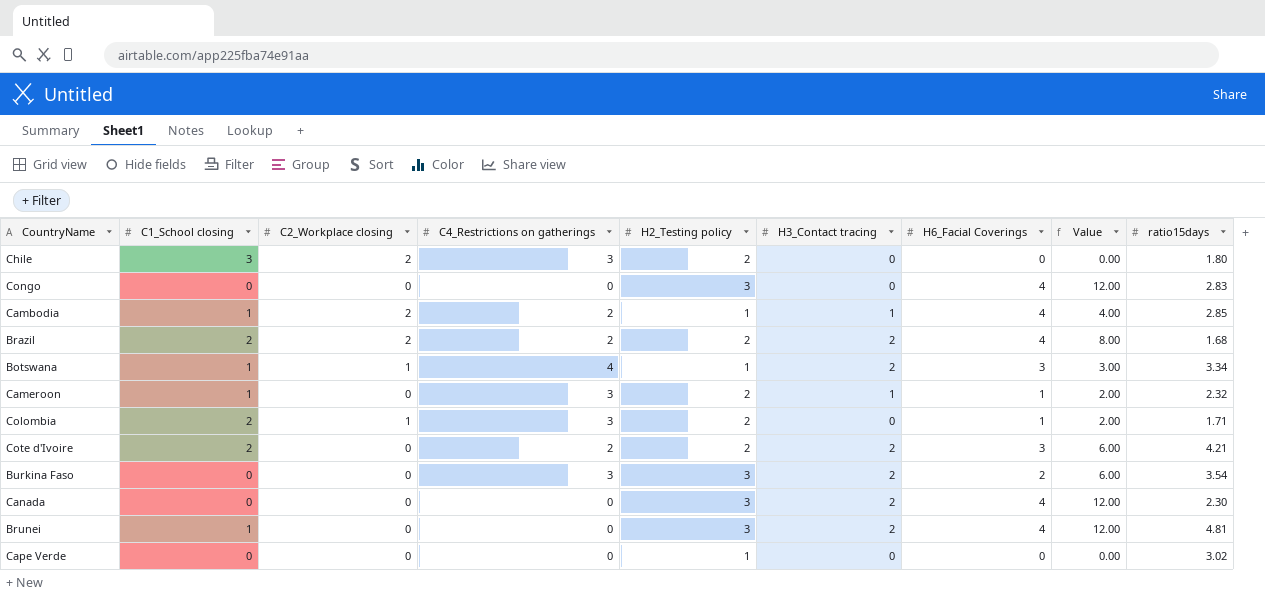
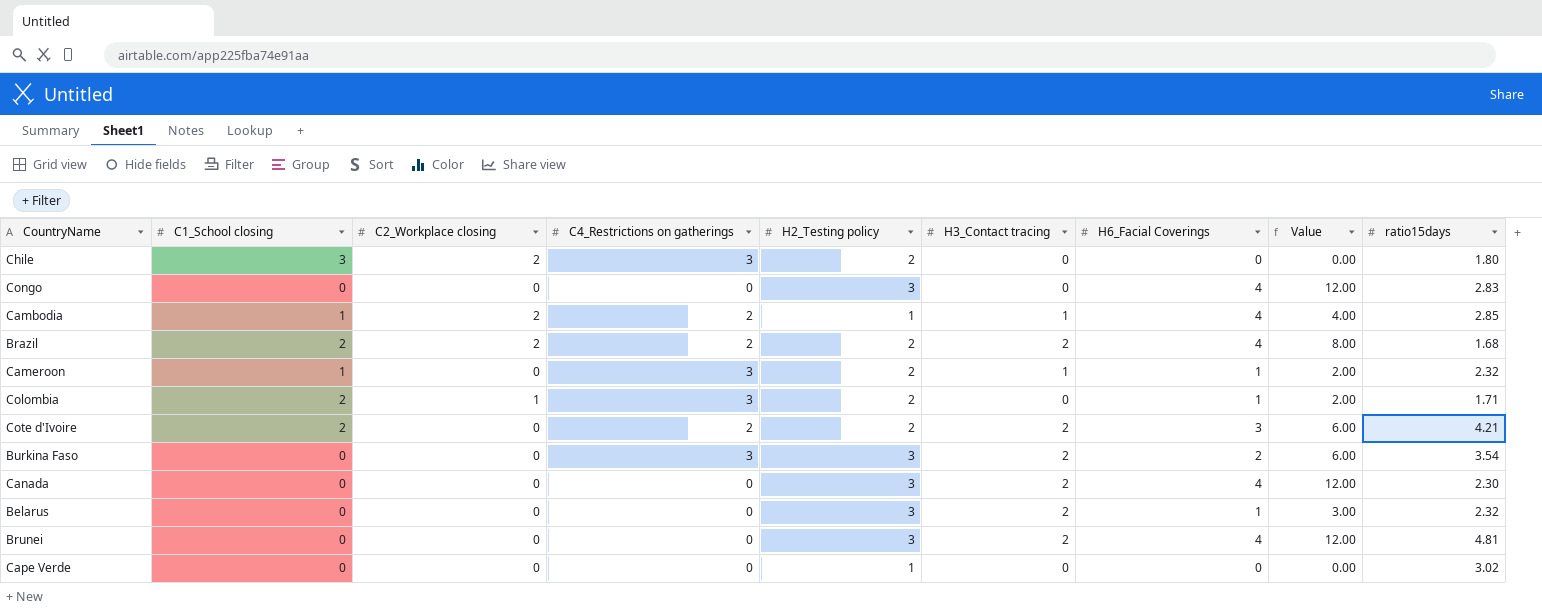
row Botswana: 1 | 1 | 4 | 1 | 2 | 3 | 3.00 | 3.34 -> none
row Belarus: none -> 0 | 0 | 0 | 3 | 2 | 1 | 3.00 | 2.32
Brunei | C1_School closing: 1 -> 0

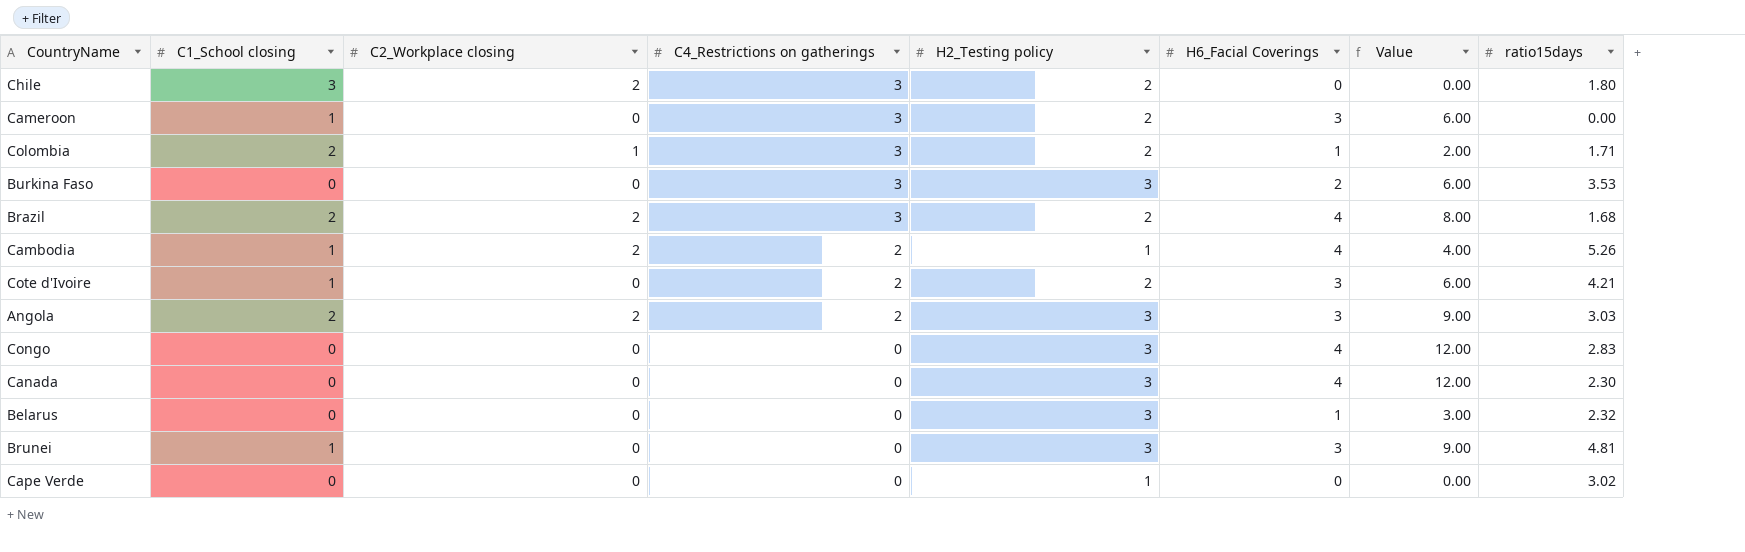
row order: none -> C4_Restrictions on gatherings descending
column H3_Contact tracing | position: 6 -> none
Cameroon | H6_Facial Coverings: 1 -> 3
Cameroon | Value: 2.00 -> 6.00
Cameroon | ratio15days: 2.32 -> 0.00
Burkina Faso | ratio15days: 3.54 -> 3.53
Brazil | C4_Restrictions on gatherings: 2 -> 3
Cambodia | ratio15days: 2.85 -> 5.26
Cote d'Ivoire | C1_School closing: 2 -> 1
row Angola: none -> 2 | 2 | 2 | 3 | 3 | 9.00 | 3.03
Brunei | C1_School closing: 0 -> 1
Brunei | H6_Facial Coverings: 4 -> 3
Brunei | Value: 12.00 -> 9.00

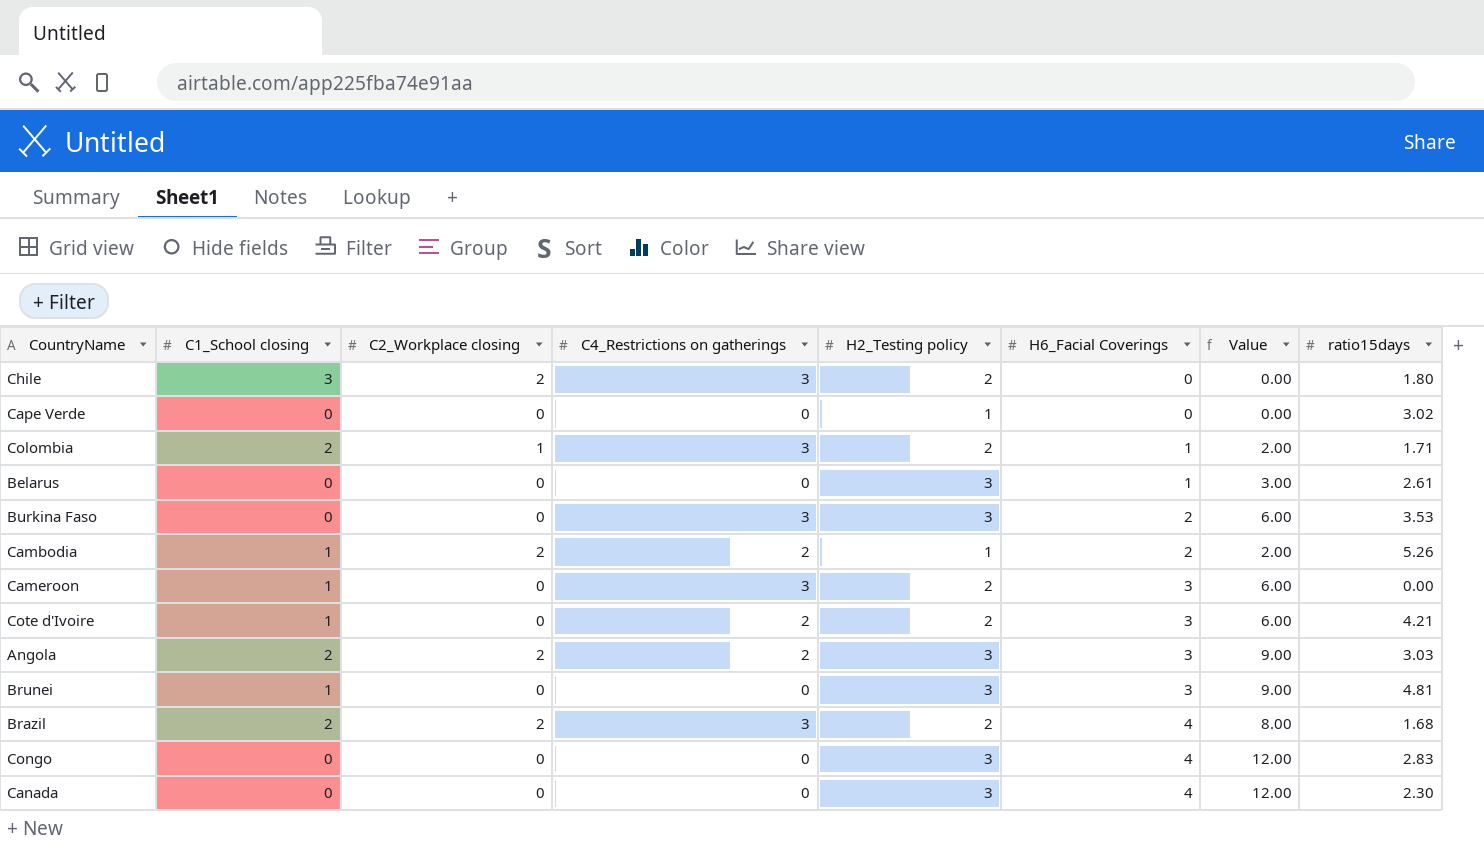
row order: C4_Restrictions on gatherings descending -> H6_Facial Coverings ascending
Belarus | ratio15days: 2.32 -> 2.61
Cambodia | H6_Facial Coverings: 4 -> 2
Cambodia | Value: 4.00 -> 2.00

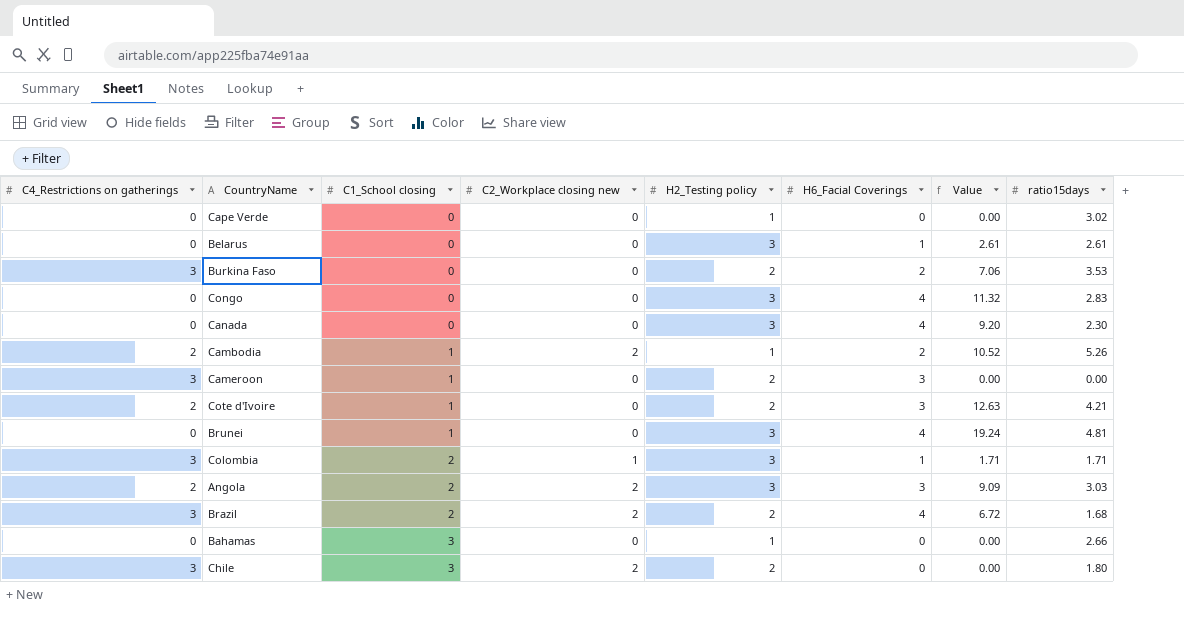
row order: H6_Facial Coverings ascending -> C1_School closing ascending
column C4_Restrictions on gatherings | position: 4 -> 1
column name: C2_Workplace closing -> C2_Workplace closing new
column Value | formula: [H2_Testing policy] * [H6_Facial Coverings] -> [H6_Facial Coverings] * [ratio15days]
Burkina Faso | H2_Testing policy: 3 -> 2
Brunei | H6_Facial Coverings: 3 -> 4
Colombia | H2_Testing policy: 2 -> 3
row Bahamas: none -> 0 | 3 | 0 | 1 | 0 | 0.00 | 2.66

